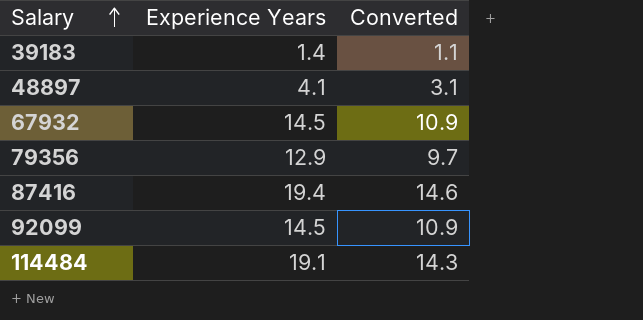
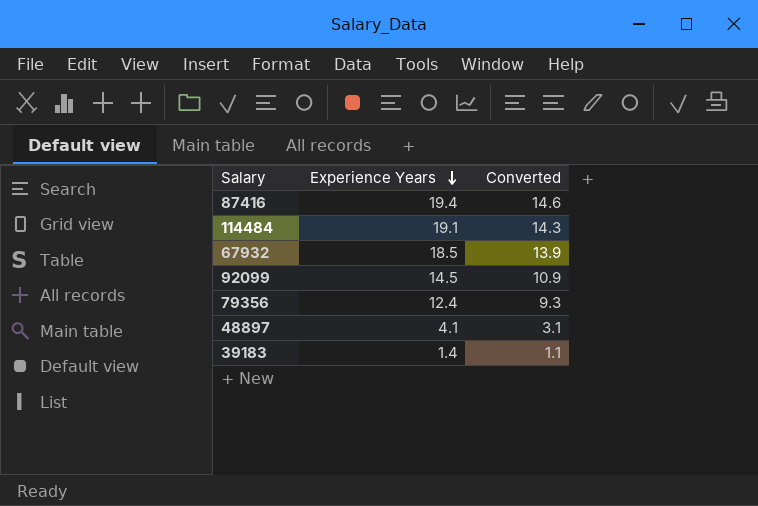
row order: Salary ascending -> Experience Years descending
67932 | Experience Years: 14.5 -> 18.5
67932 | Converted: 10.9 -> 13.9
79356 | Experience Years: 12.9 -> 12.4
79356 | Converted: 9.7 -> 9.3

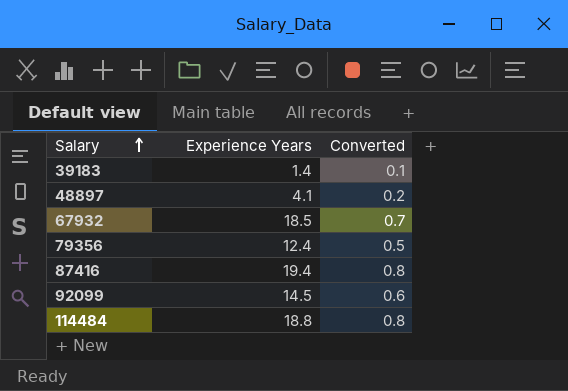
row order: Experience Years descending -> Salary ascending
column Converted | formula: [Experience Years] * 0.75 -> [Experience Years] * 0.04
114484 | Experience Years: 19.1 -> 18.8

